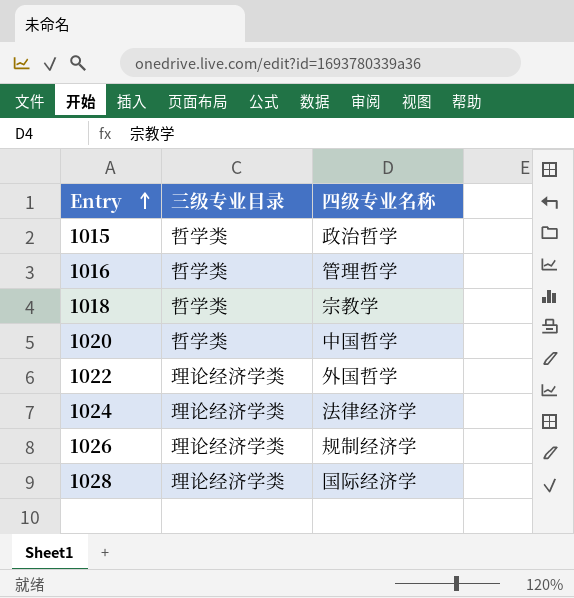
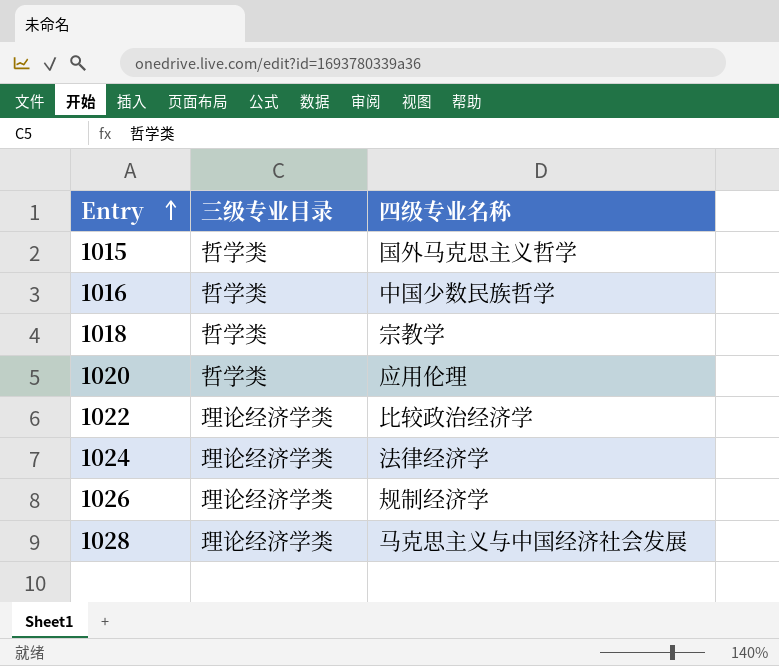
1015 | 四级专业名称: 政治哲学 -> 国外马克思主义哲学
1016 | 四级专业名称: 管理哲学 -> 中国少数民族哲学
1020 | 四级专业名称: 中国哲学 -> 应用伦理
1022 | 四级专业名称: 外国哲学 -> 比较政治经济学
1028 | 四级专业名称: 国际经济学 -> 马克思主义与中国经济社会发展

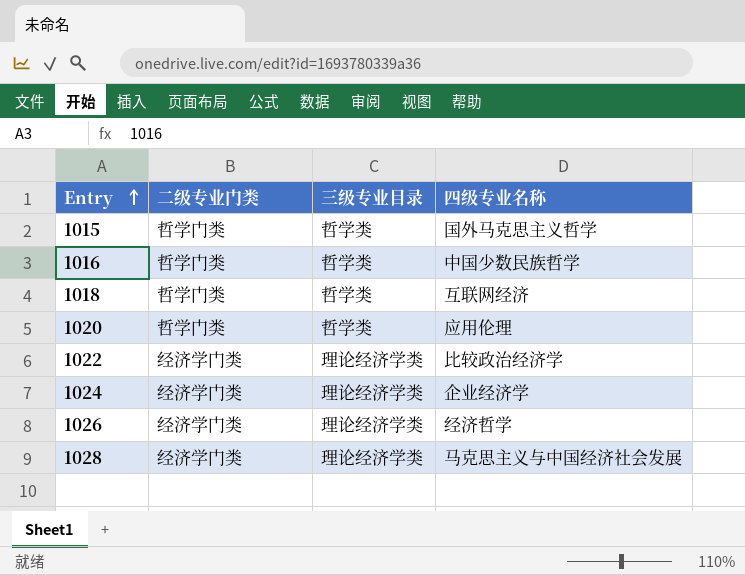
column 二级专业门类 | position: none -> 2
1018 | 四级专业名称: 宗教学 -> 互联网经济
1024 | 四级专业名称: 法律经济学 -> 企业经济学
1026 | 四级专业名称: 规制经济学 -> 经济哲学

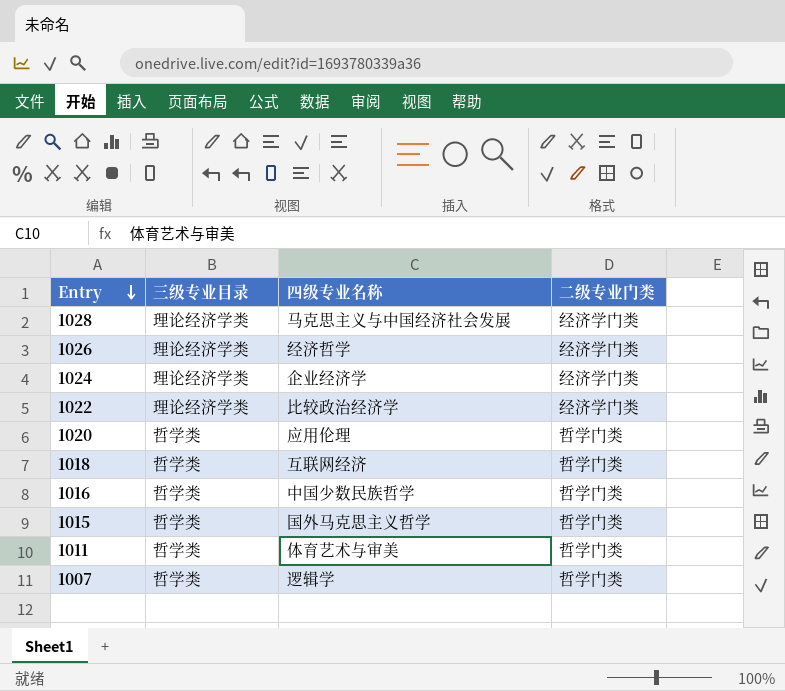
row order: Entry ascending -> Entry descending
column 二级专业门类 | position: 2 -> 4
row 1011: none -> 哲学类 | 体育艺术与审美 | 哲学门类
row 1007: none -> 哲学类 | 逻辑学 | 哲学门类

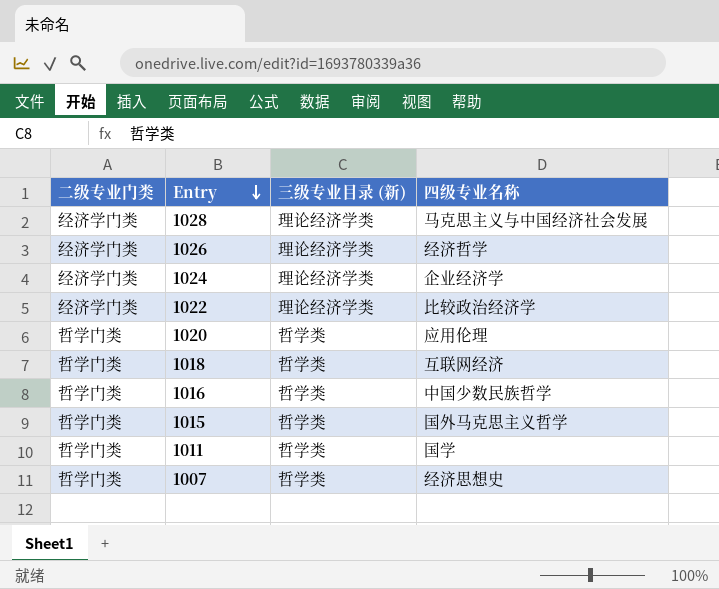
column 二级专业门类 | position: 4 -> 1
column name: 三级专业目录 -> 三级专业目录 (新)
1011 | 四级专业名称: 体育艺术与审美 -> 国学
1007 | 四级专业名称: 逻辑学 -> 经济思想史

